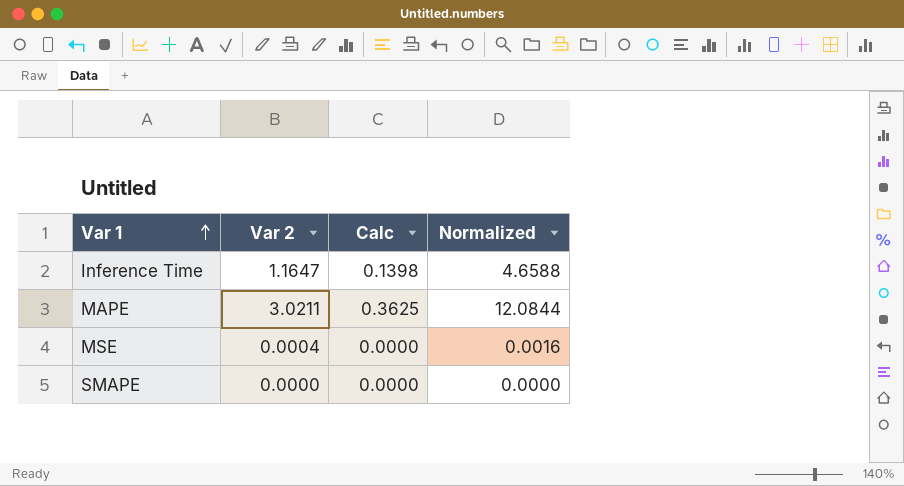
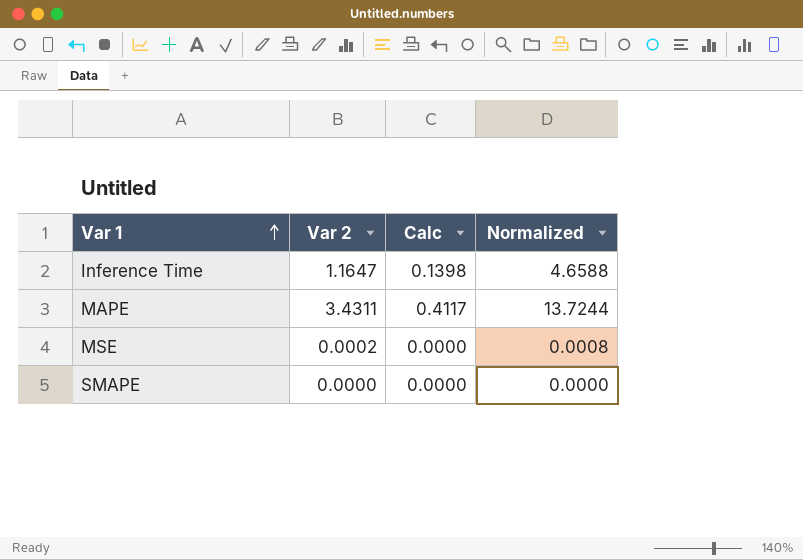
MAPE | Var 2: 3.0211 -> 3.4311
MAPE | Calc: 0.3625 -> 0.4117
MAPE | Normalized: 12.0844 -> 13.7244
MSE | Var 2: 0.0004 -> 0.0002
MSE | Normalized: 0.0016 -> 0.0008

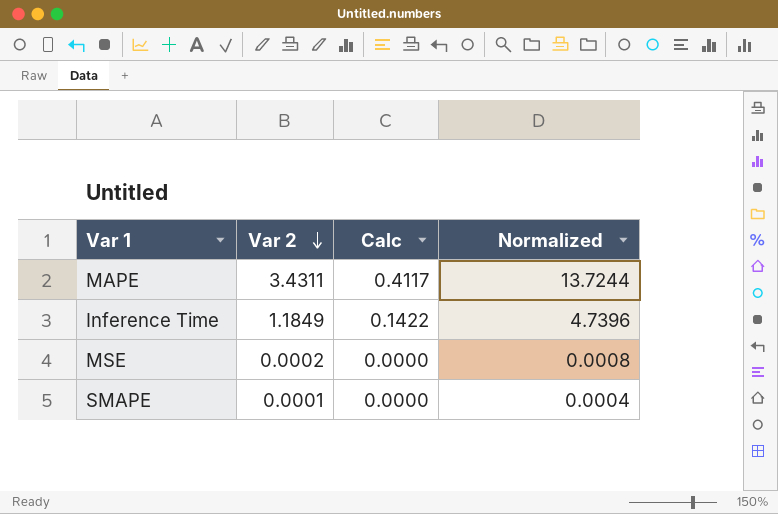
row order: Var 1 ascending -> Var 2 descending
Inference Time | Var 2: 1.1647 -> 1.1849
Inference Time | Calc: 0.1398 -> 0.1422
Inference Time | Normalized: 4.6588 -> 4.7396
SMAPE | Var 2: 0.0000 -> 0.0001
SMAPE | Normalized: 0.0000 -> 0.0004

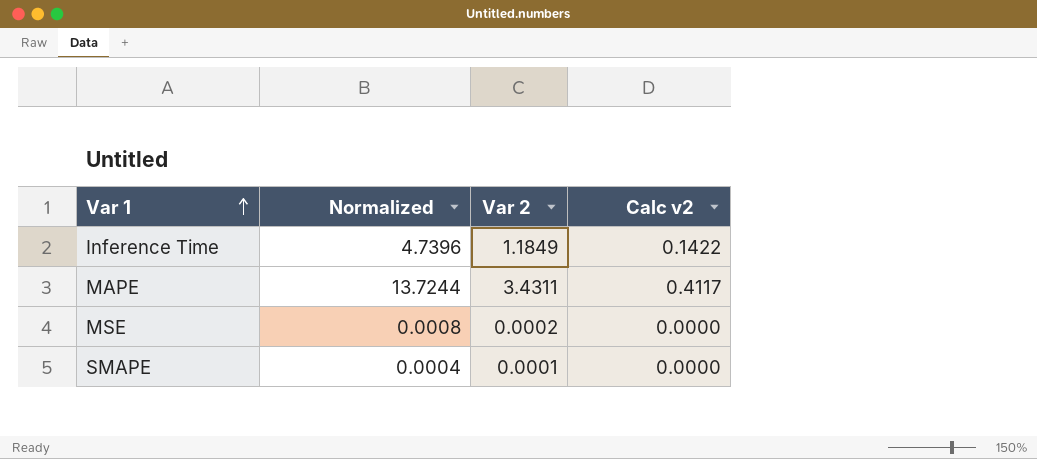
row order: Var 2 descending -> Var 1 ascending
column Normalized | position: 4 -> 2
column name: Calc -> Calc v2

